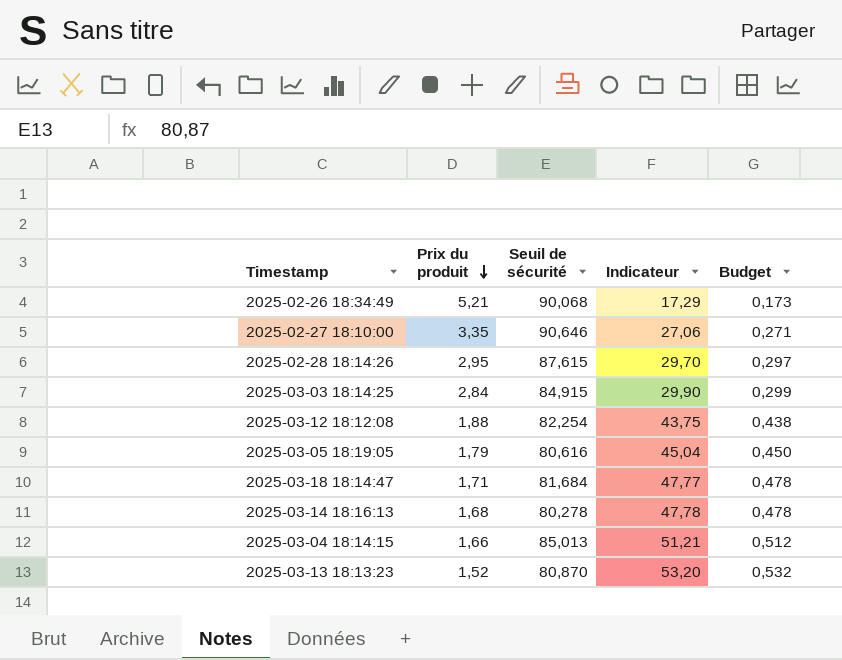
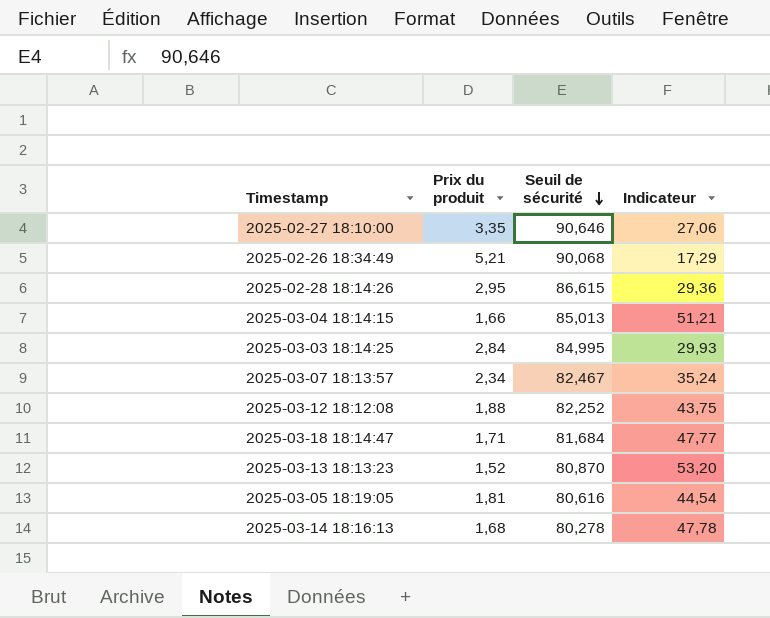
row order: Prix du produit descending -> Seuil de sécurité descending
column Budget | formula: [Indicateur] * 0,01 -> none
2025-02-28 18:14:26 | Seuil de sécurité: 87,615 -> 86,615
2025-02-28 18:14:26 | Indicateur: 29,70 -> 29,36
2025-03-03 18:14:25 | Seuil de sécurité: 84,915 -> 84,995
2025-03-03 18:14:25 | Indicateur: 29,90 -> 29,93
row 2025-03-07 18:13:57: none -> 2,34 | 82,467 | 35,24
2025-03-12 18:12:08 | Seuil de sécurité: 82,254 -> 82,252
2025-03-05 18:19:05 | Prix du produit: 1,79 -> 1,81
2025-03-05 18:19:05 | Indicateur: 45,04 -> 44,54

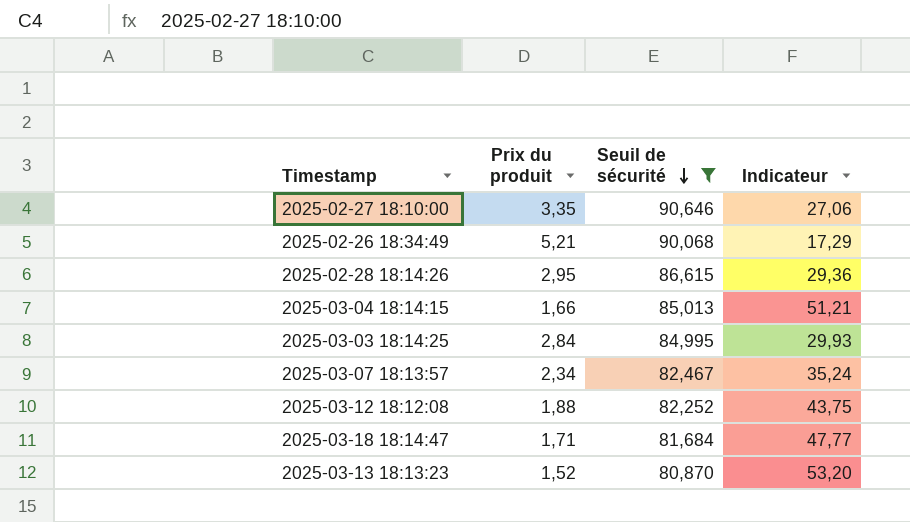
filter: none -> Seuil de sécurité >= 80,870

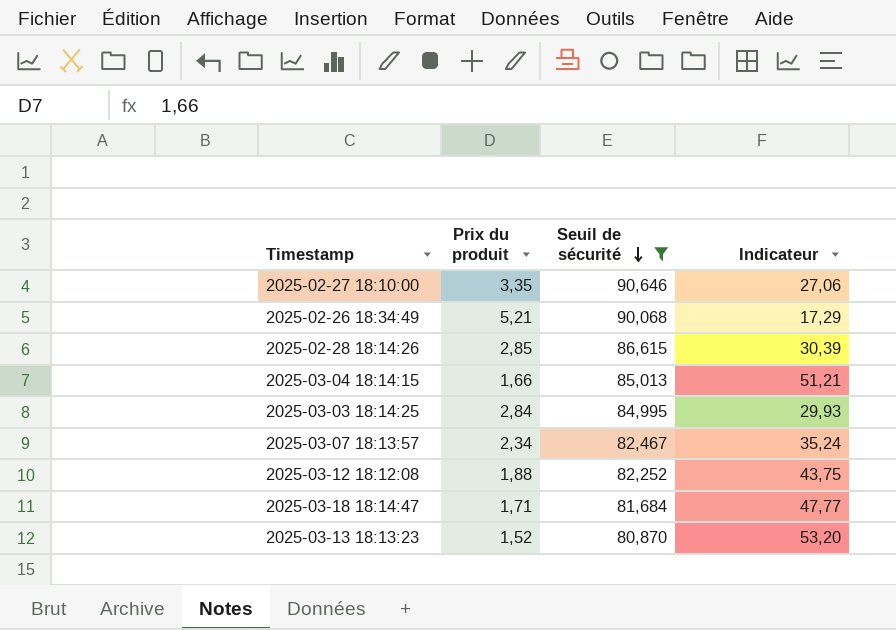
2025-02-28 18:14:26 | Prix du produit: 2,95 -> 2,85
2025-02-28 18:14:26 | Indicateur: 29,36 -> 30,39

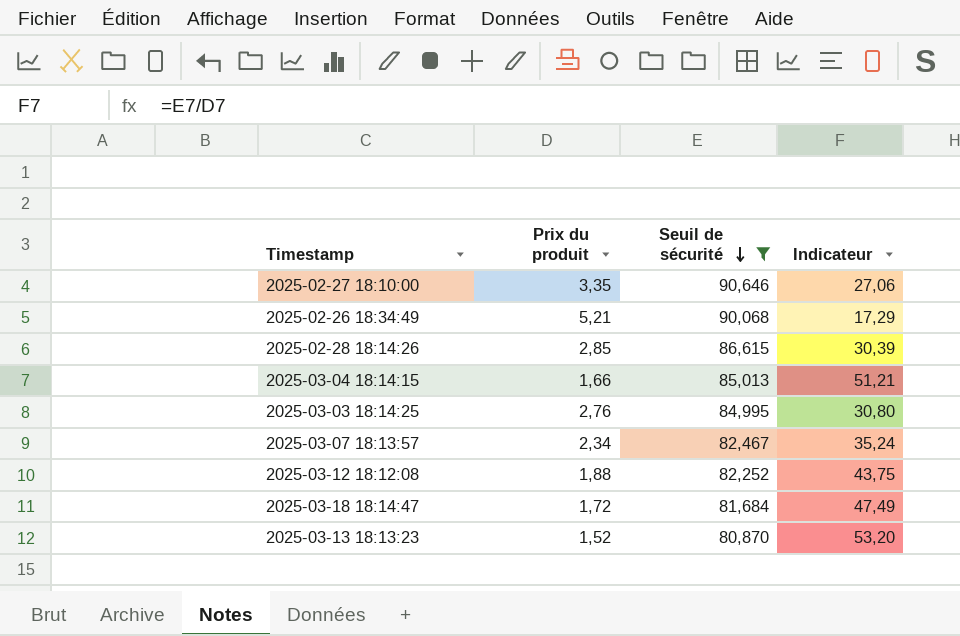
2025-03-03 18:14:25 | Prix du produit: 2,84 -> 2,76
2025-03-03 18:14:25 | Indicateur: 29,93 -> 30,80
2025-03-18 18:14:47 | Prix du produit: 1,71 -> 1,72
2025-03-18 18:14:47 | Indicateur: 47,77 -> 47,49

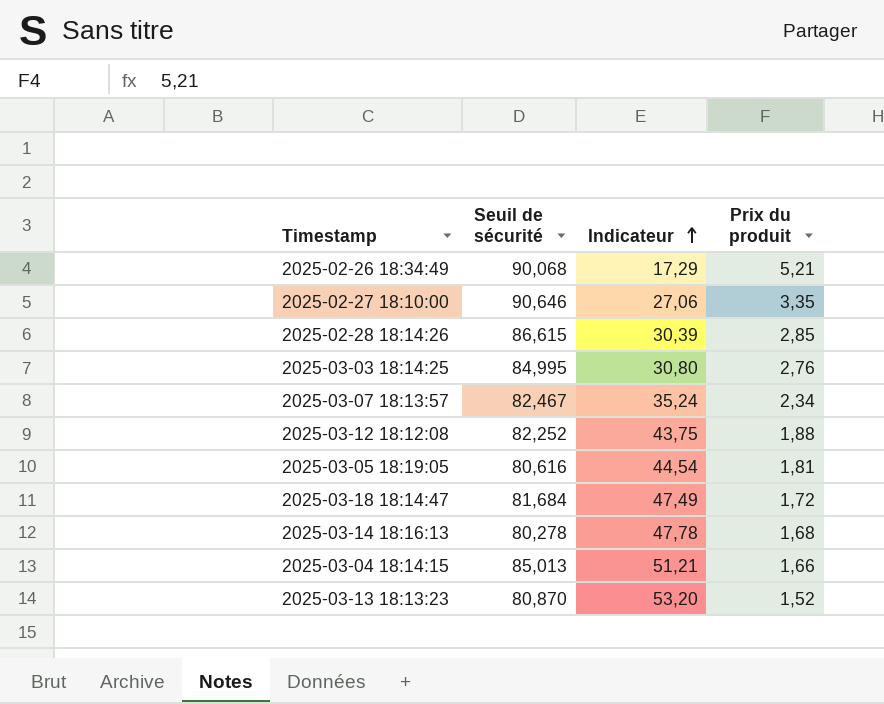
filter: Seuil de sécurité >= 80,870 -> none
row order: Seuil de sécurité descending -> Indicateur ascending
column Prix du produit | position: 2 -> 4

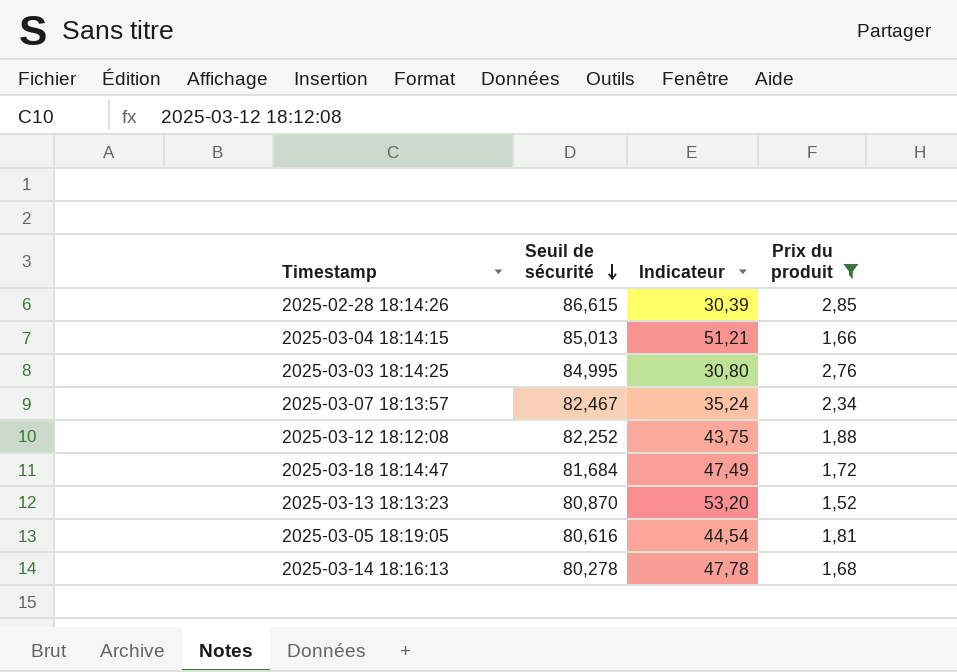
filter: none -> Prix du produit <= 2,85
row order: Indicateur ascending -> Seuil de sécurité descending

